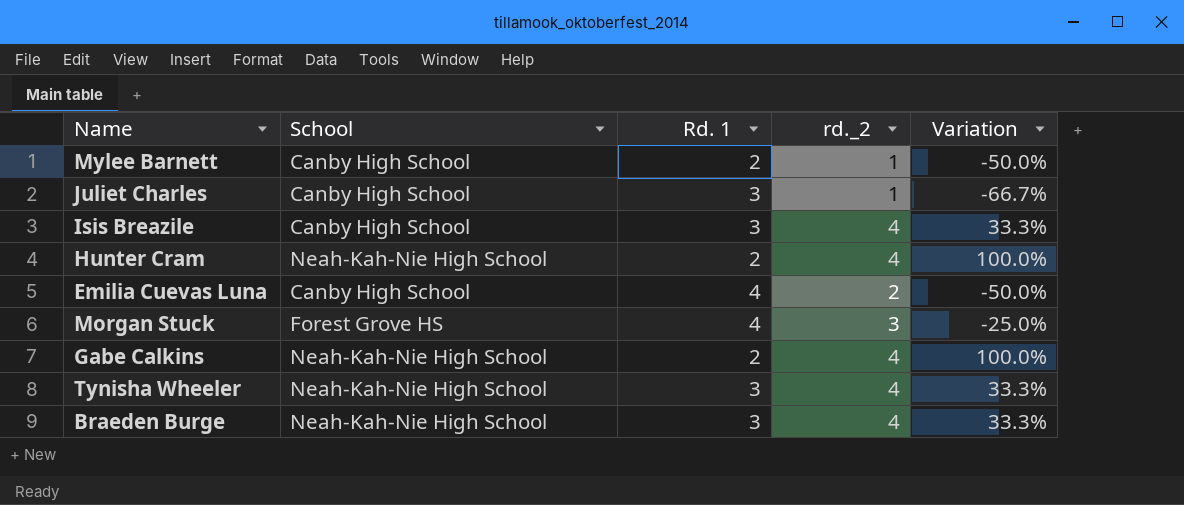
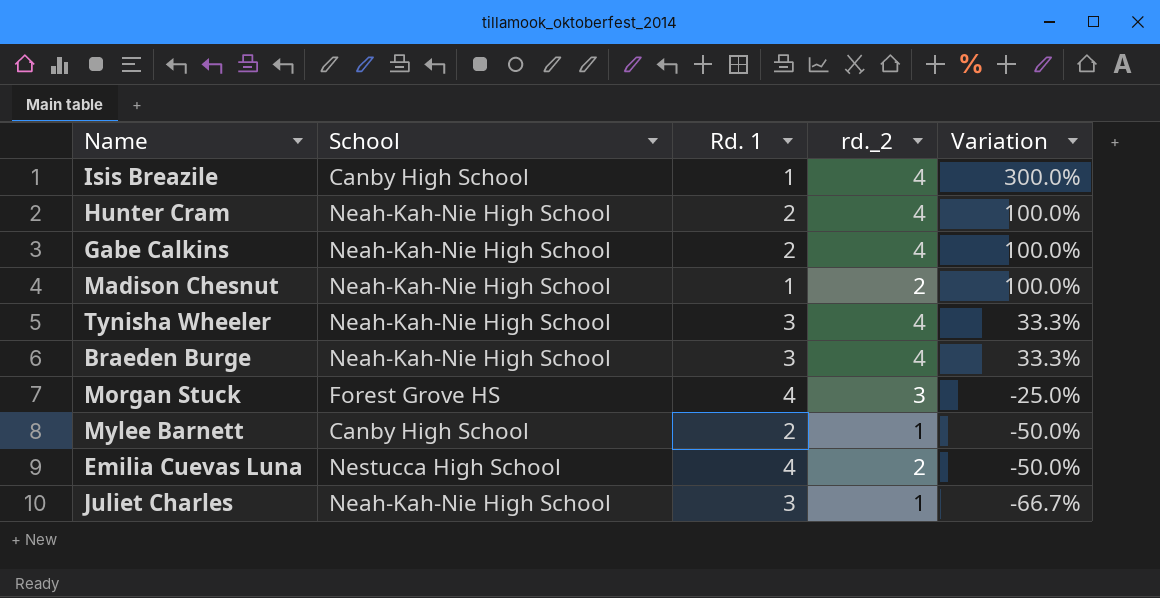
row order: none -> Variation descending
Isis Breazile | Rd. 1: 3 -> 1
Isis Breazile | Variation: 33.3% -> 300.0%
row Madison Chesnut: none -> Neah-Kah-Nie High School | 1 | 2 | 100.0%
Emilia Cuevas Luna | School: Canby High School -> Nestucca High School
Juliet Charles | School: Canby High School -> Neah-Kah-Nie High School

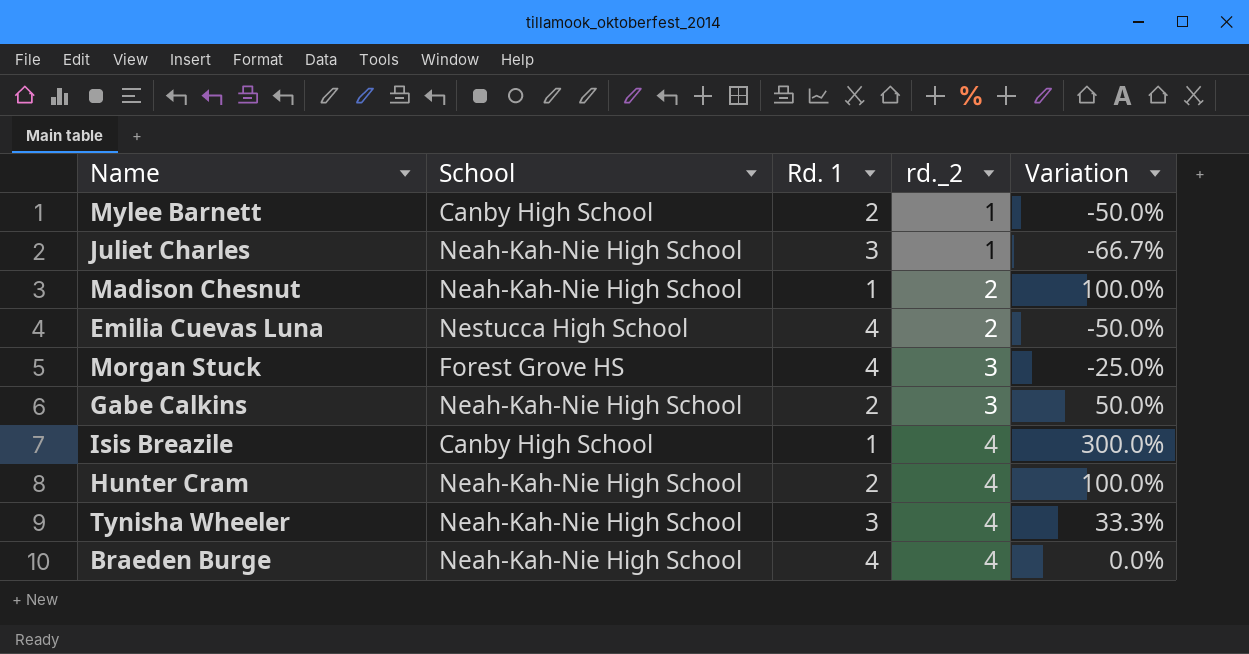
row order: Variation descending -> rd._2 ascending
Gabe Calkins | rd._2: 4 -> 3
Gabe Calkins | Variation: 100.0% -> 50.0%
Braeden Burge | Rd. 1: 3 -> 4
Braeden Burge | Variation: 33.3% -> 0.0%

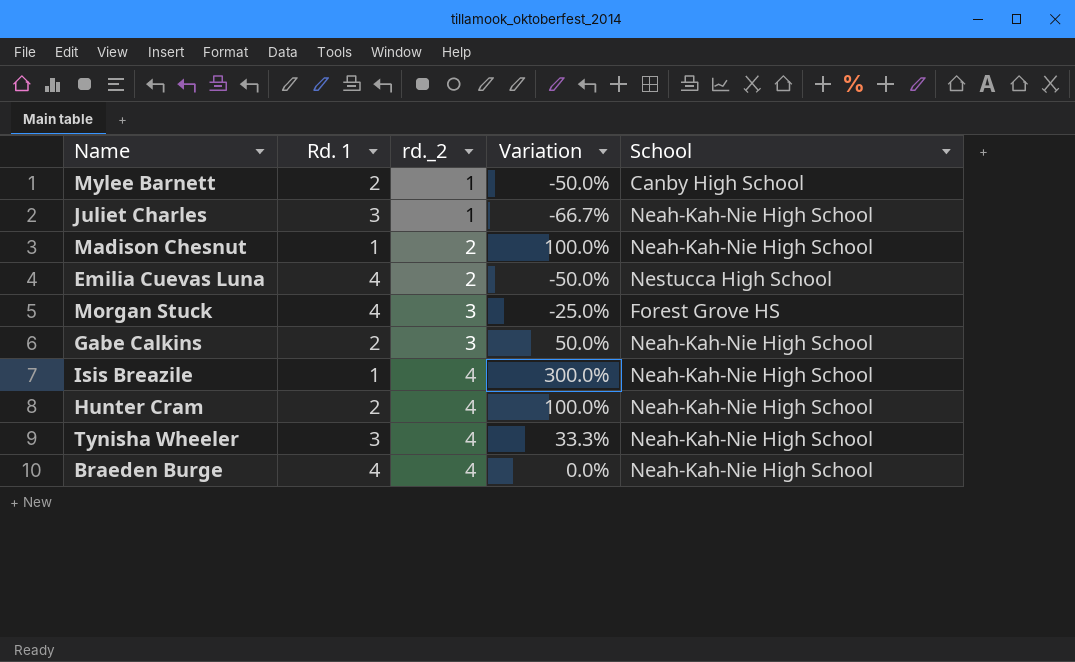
column School | position: 2 -> 5
Isis Breazile | School: Canby High School -> Neah-Kah-Nie High School

